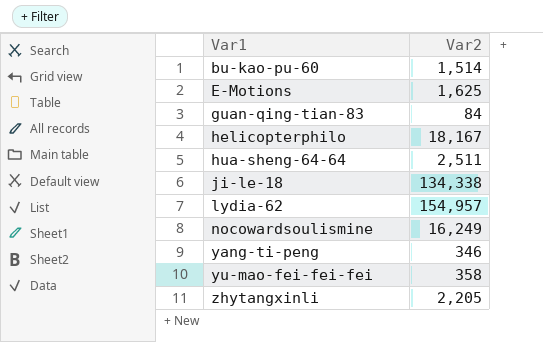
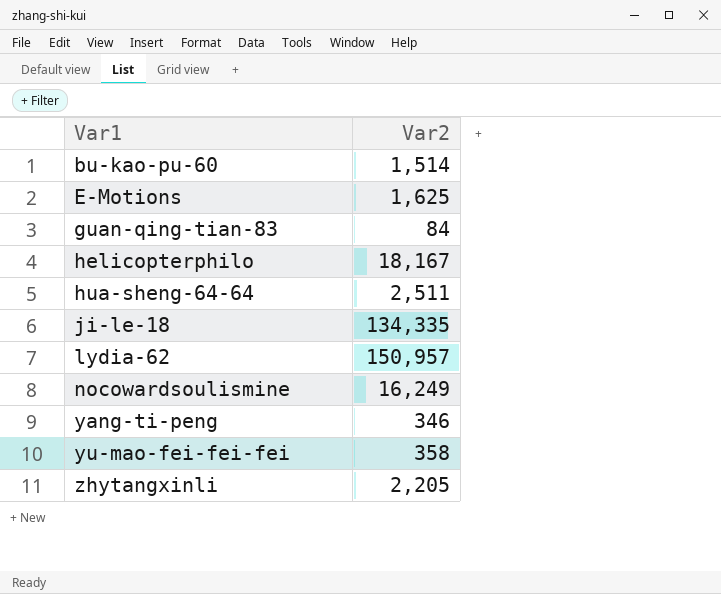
ji-le-18 | Var2: 134,338 -> 134,335
lydia-62 | Var2: 154,957 -> 150,957

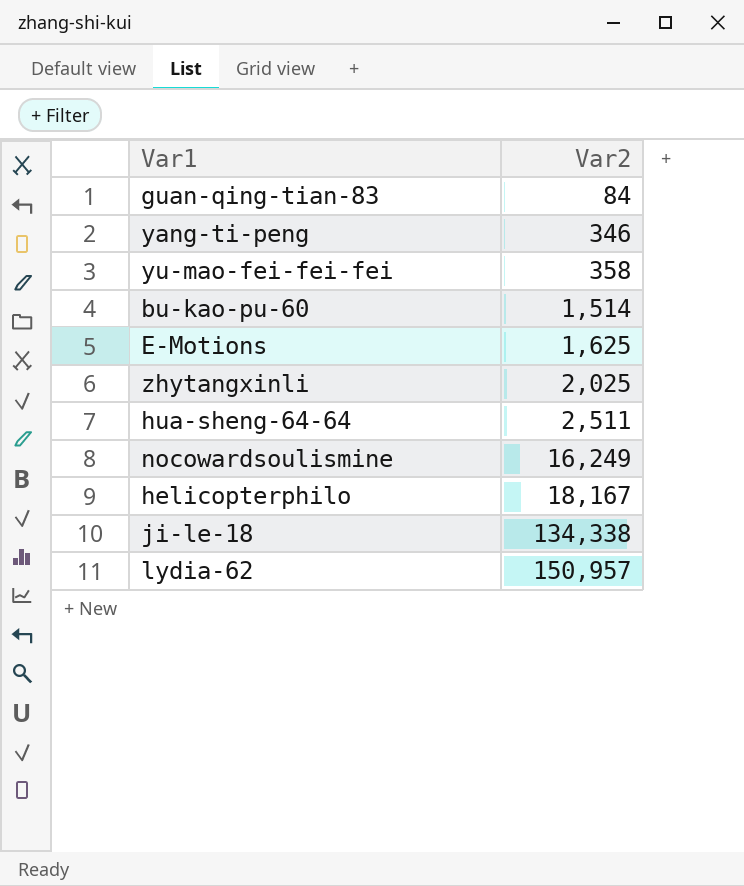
row order: Var1 ascending -> Var2 ascending
zhytangxinli | Var2: 2,205 -> 2,025
ji-le-18 | Var2: 134,335 -> 134,338

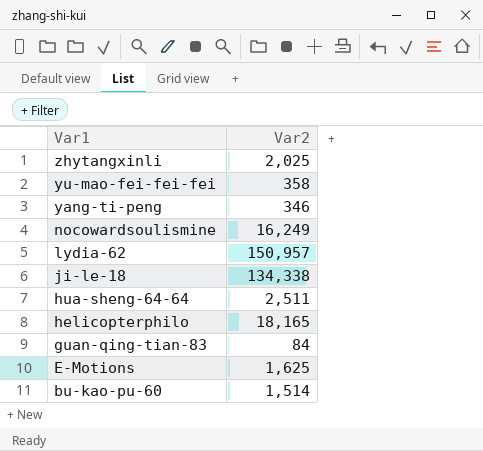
row order: Var2 ascending -> Var1 descending
helicopterphilo | Var2: 18,167 -> 18,165

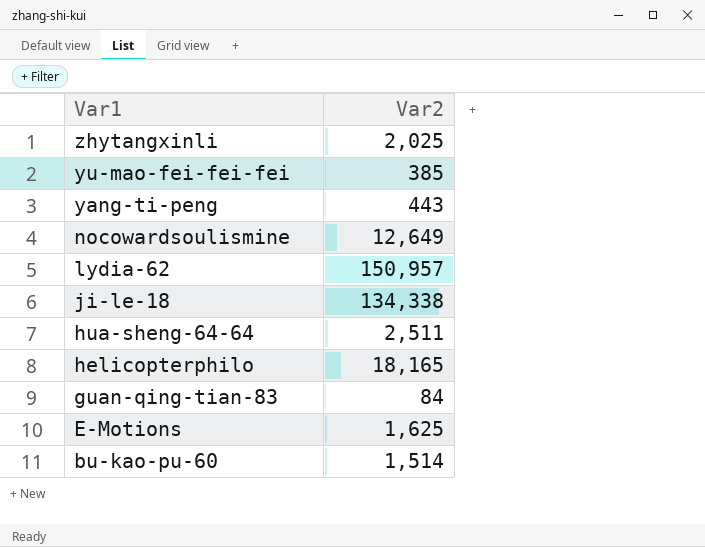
yu-mao-fei-fei-fei | Var2: 358 -> 385
yang-ti-peng | Var2: 346 -> 443
nocowardsoulismine | Var2: 16,249 -> 12,649

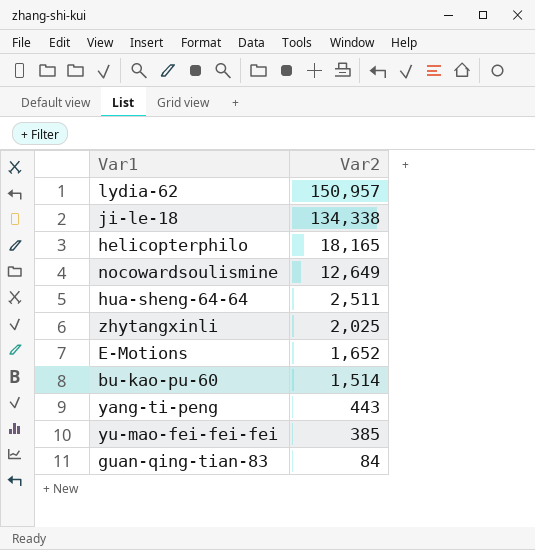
row order: Var1 descending -> Var2 descending
E-Motions | Var2: 1,625 -> 1,652

